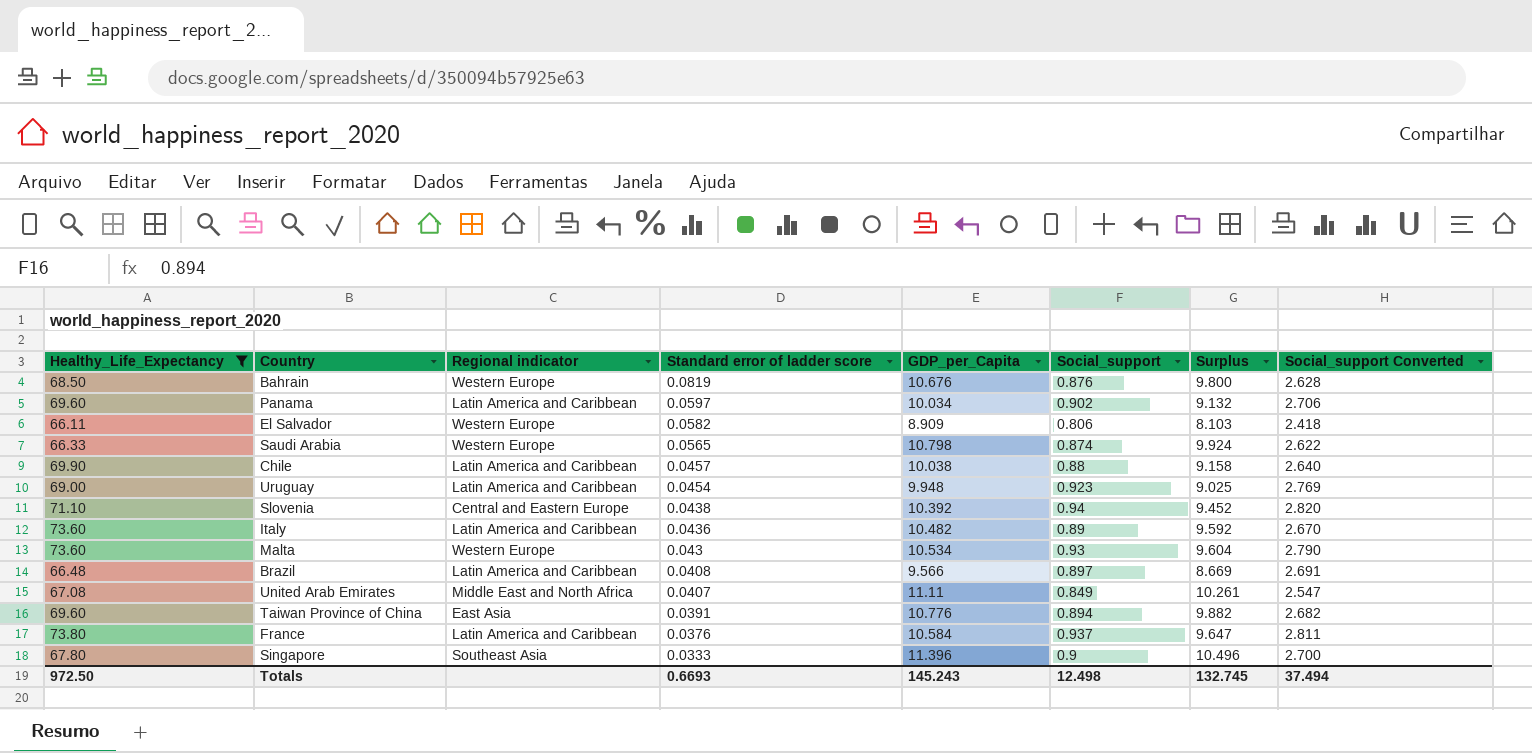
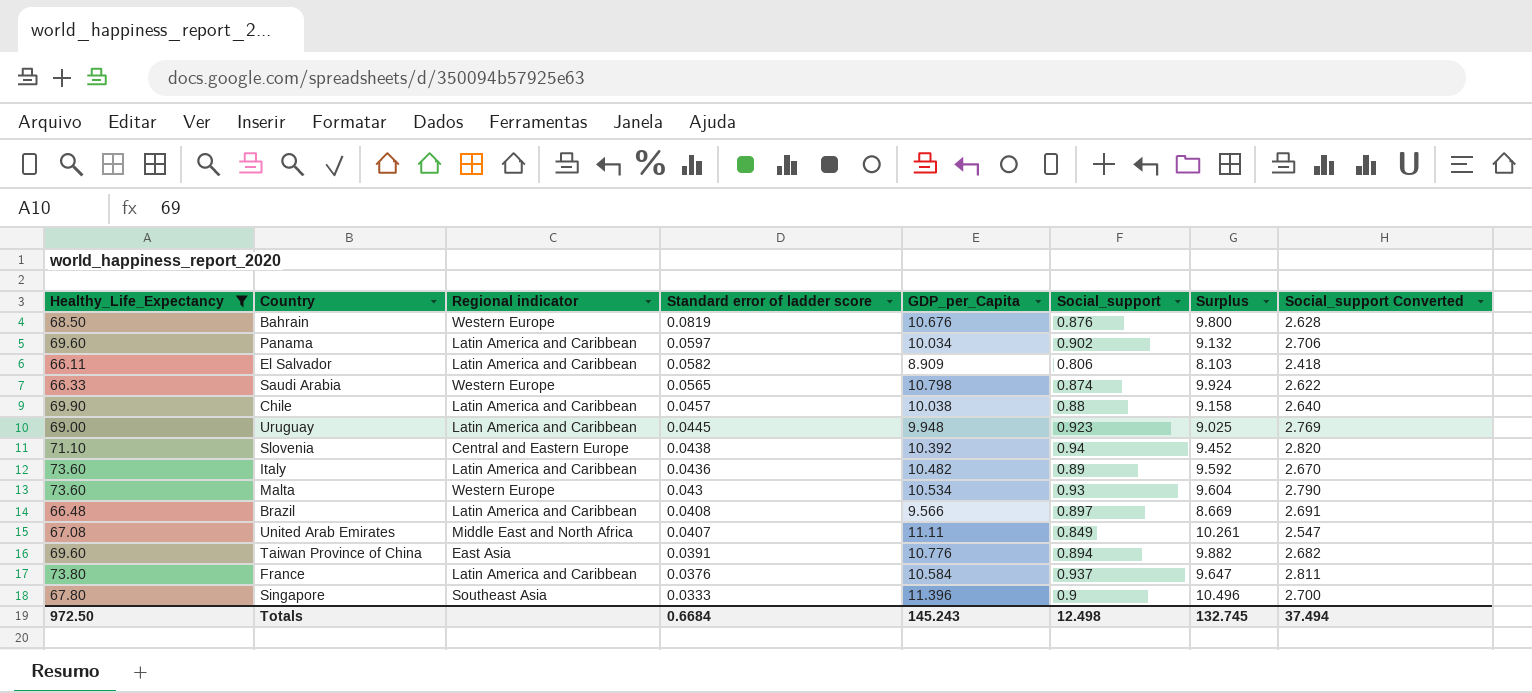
El Salvador | Regional indicator: Western Europe -> Latin America and Caribbean
Uruguay | Standard error of ladder score: 0.0454 -> 0.0445
Totals | Standard error of ladder score: 0.6693 -> 0.6684

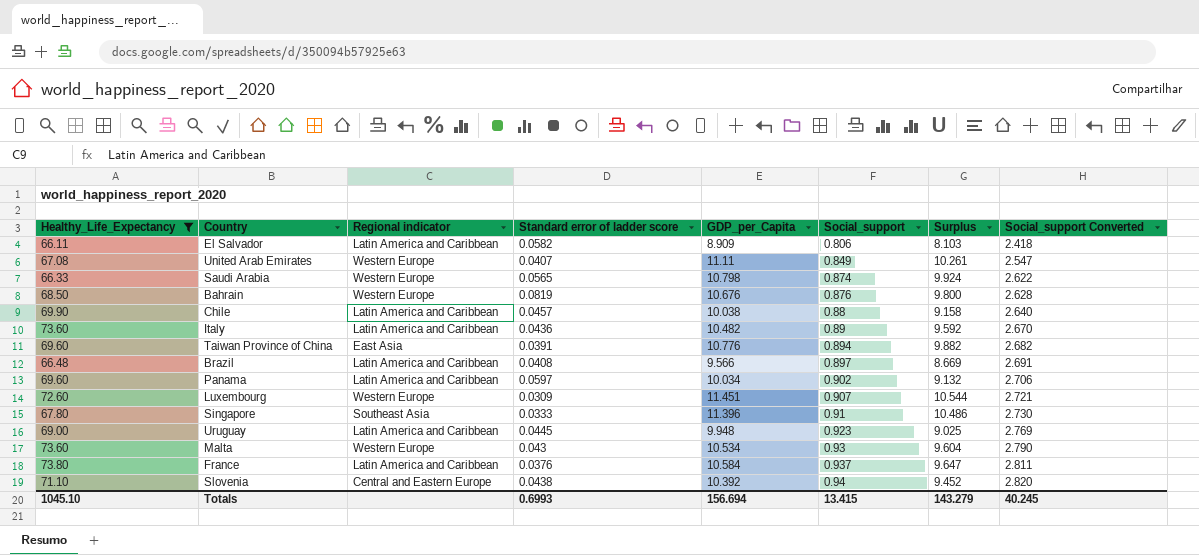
row order: Standard error of ladder score descending -> Social_support ascending
United Arab Emirates | Regional indicator: Middle East and North Africa -> Western Europe
row Luxembourg: none -> 72.60 | Western Europe | 0.0309 | 11.451 | 0.907 | 10.544 | 2.721
Singapore | Social_support: 0.9 -> 0.91
Singapore | Surplus: 10.496 -> 10.486
Singapore | Social_support Converted: 2.700 -> 2.730
Totals | Healthy_Life_Expectancy: 972.50 -> 1045.10
Totals | Standard error of ladder score: 0.6684 -> 0.6993
Totals | GDP_per_Capita: 145.243 -> 156.694
Totals | Social_support: 12.498 -> 13.415
Totals | Surplus: 132.745 -> 143.279
Totals | Social_support Converted: 37.494 -> 40.245

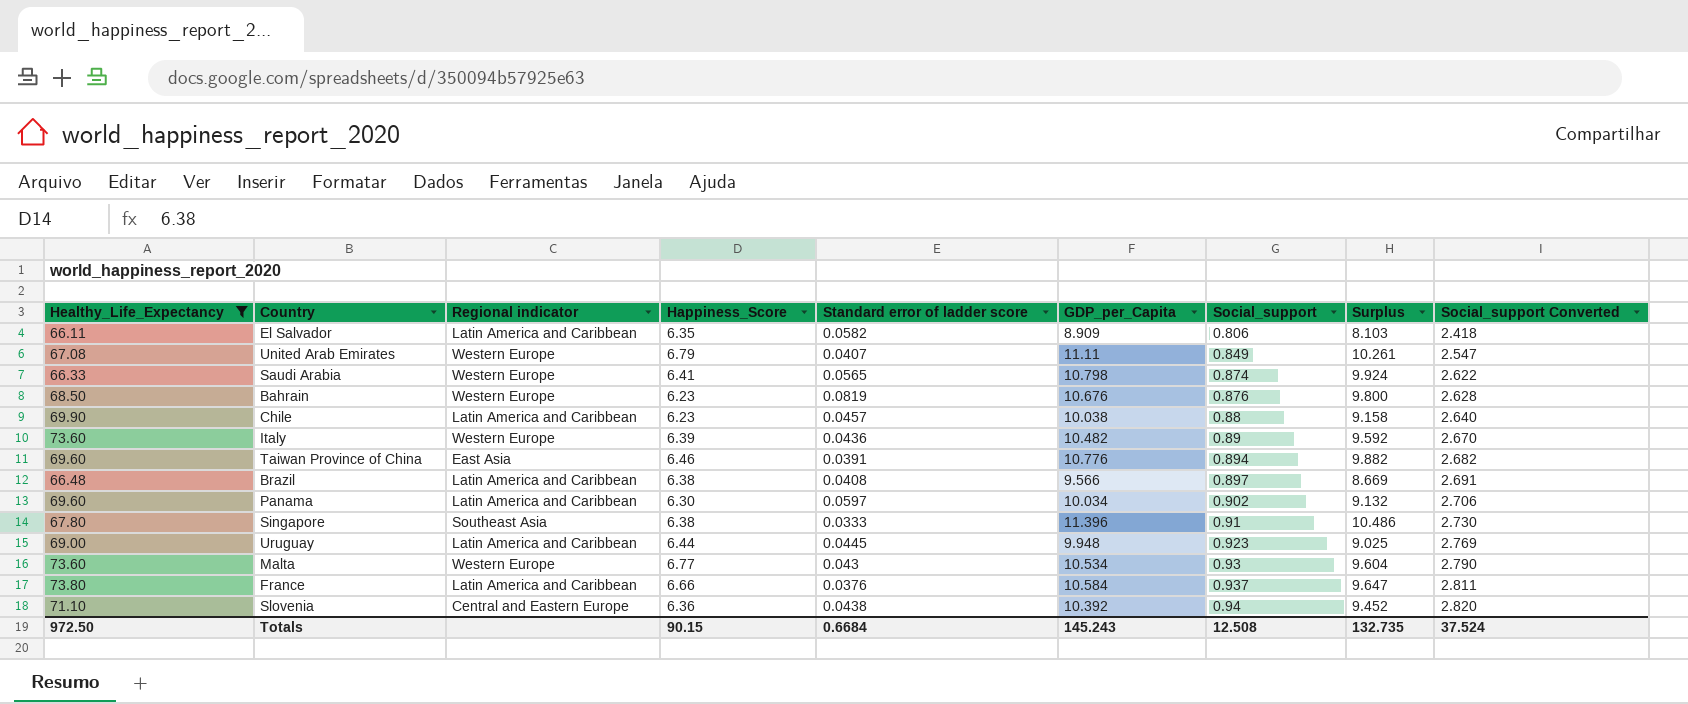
column Happiness_Score | position: none -> 4
row Luxembourg: 72.60 | Western Europe | 0.0309 | 11.451 | 0.907 | 10.544 | 2.721 -> none
Italy | Regional indicator: Latin America and Caribbean -> Western Europe
Totals | Healthy_Life_Expectancy: 1045.10 -> 972.50
Totals | Standard error of ladder score: 0.6993 -> 0.6684
Totals | GDP_per_Capita: 156.694 -> 145.243
Totals | Social_support: 13.415 -> 12.508
Totals | Surplus: 143.279 -> 132.735
Totals | Social_support Converted: 40.245 -> 37.524

